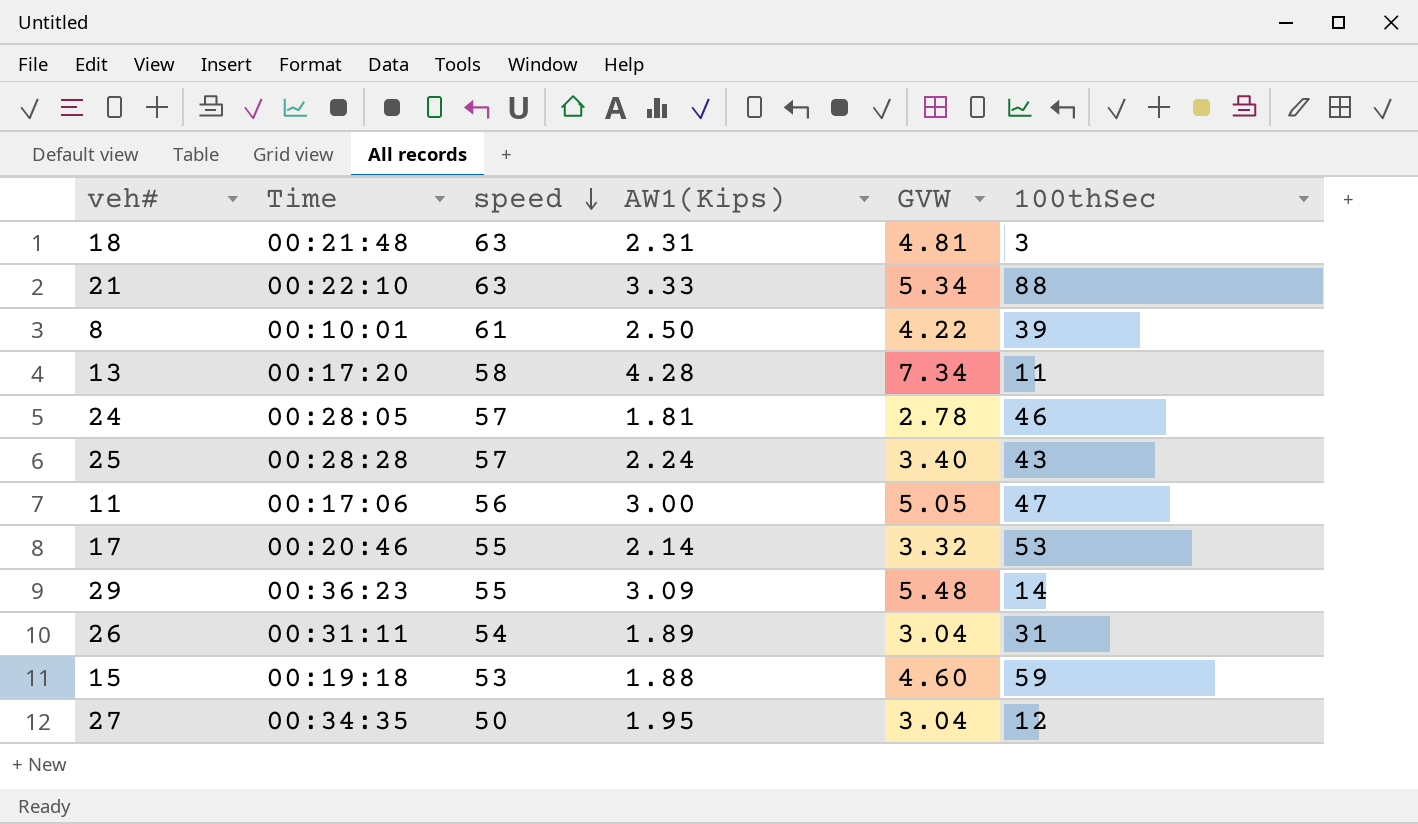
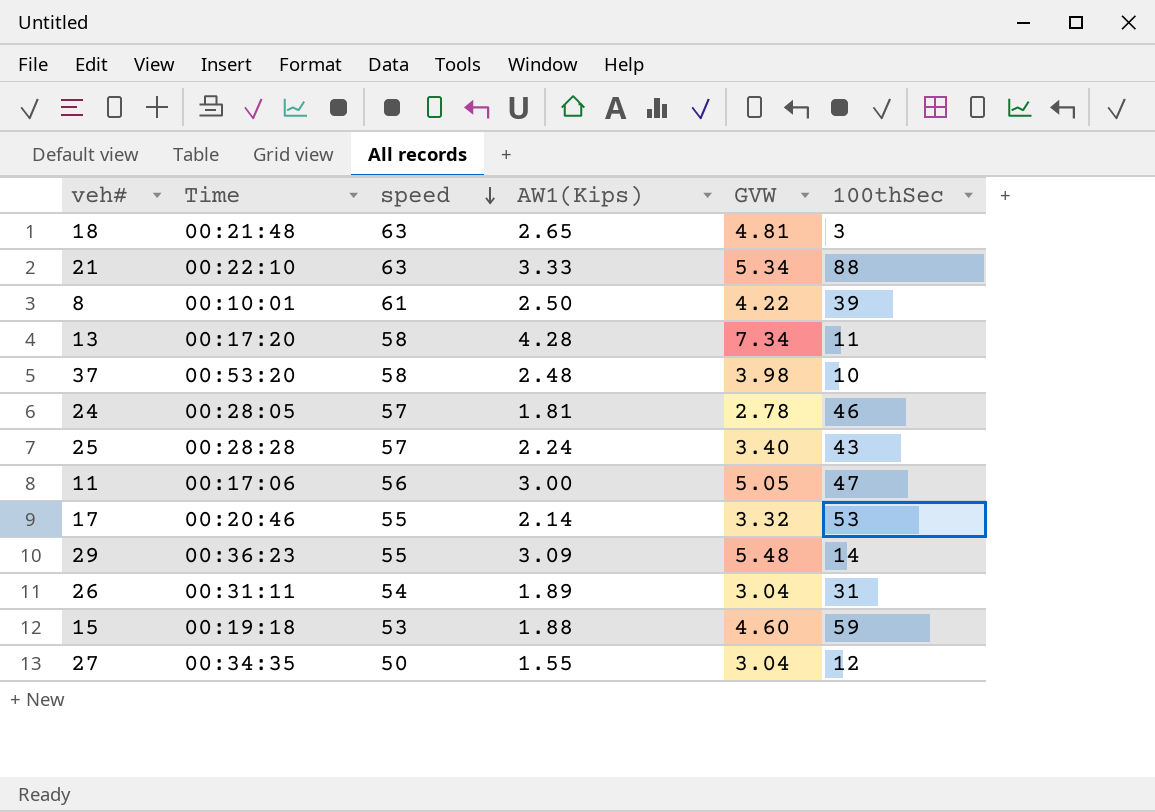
18 | AW1(Kips): 2.31 -> 2.65
row 37: none -> 00:53:20 | 58 | 2.48 | 3.98 | 10
27 | AW1(Kips): 1.95 -> 1.55

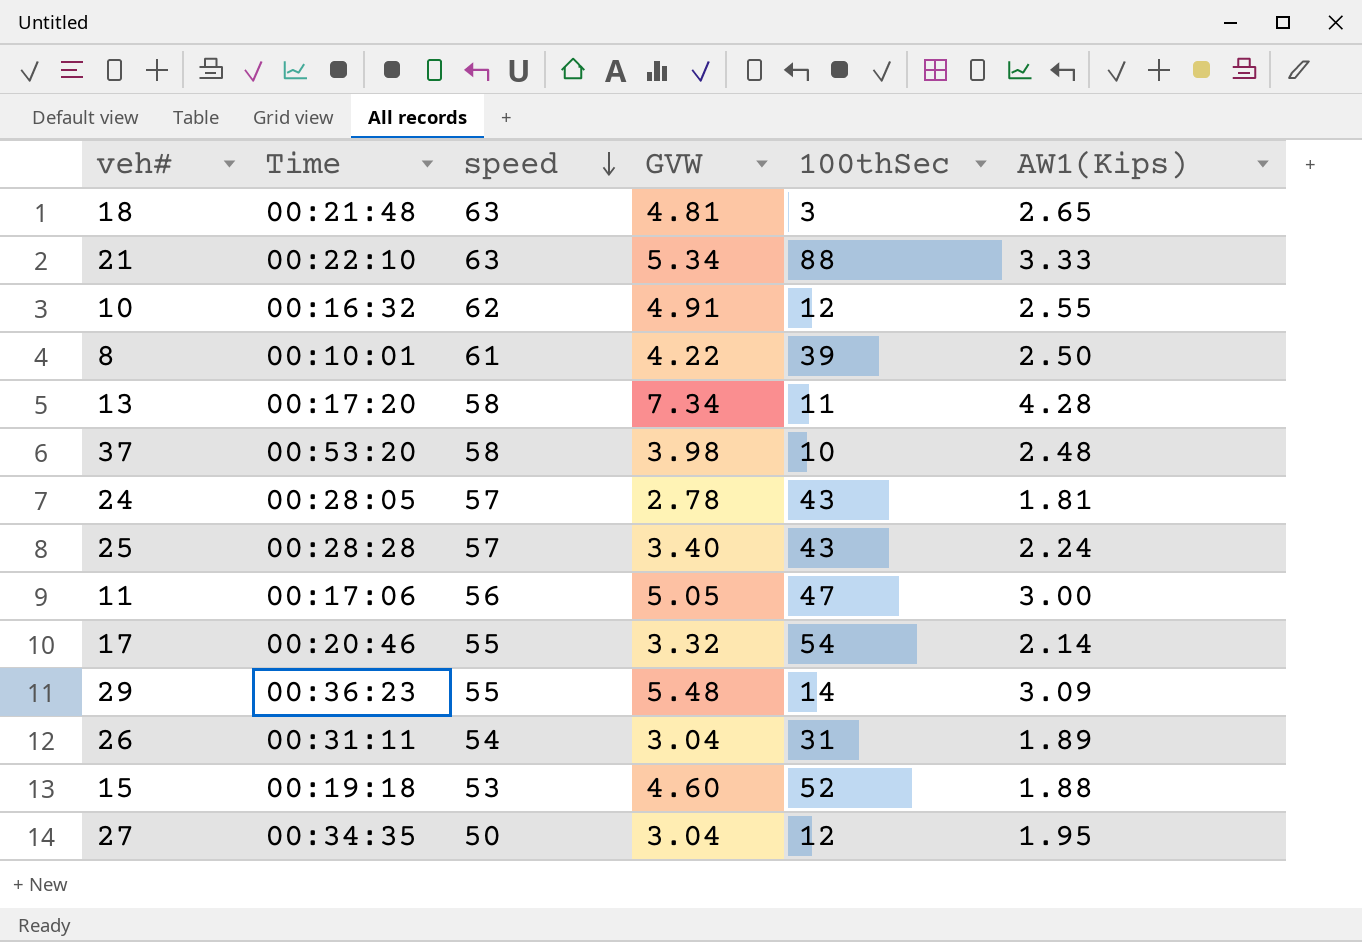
column AW1(Kips) | position: 4 -> 6
row 10: none -> 00:16:32 | 62 | 4.91 | 12 | 2.55
24 | 100thSec: 46 -> 43
17 | 100thSec: 53 -> 54
15 | 100thSec: 59 -> 52
27 | AW1(Kips): 1.55 -> 1.95

